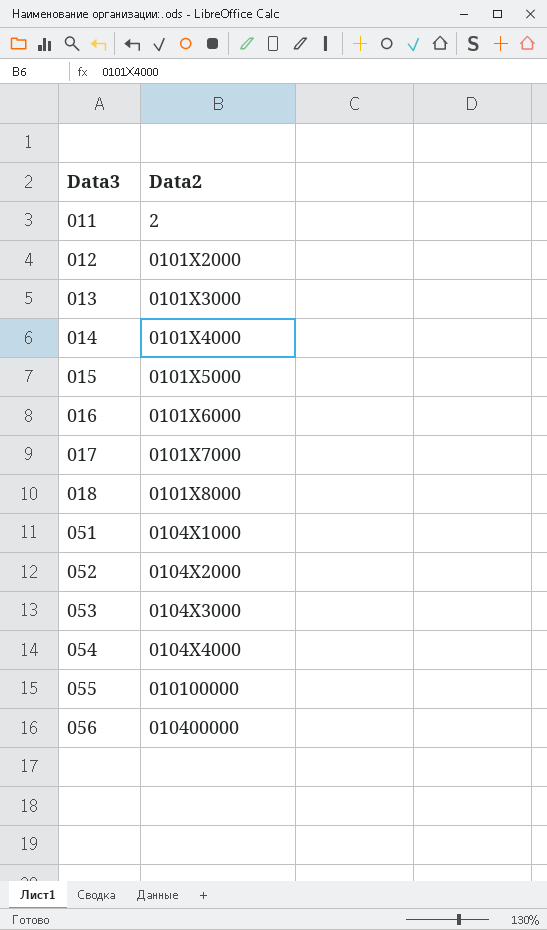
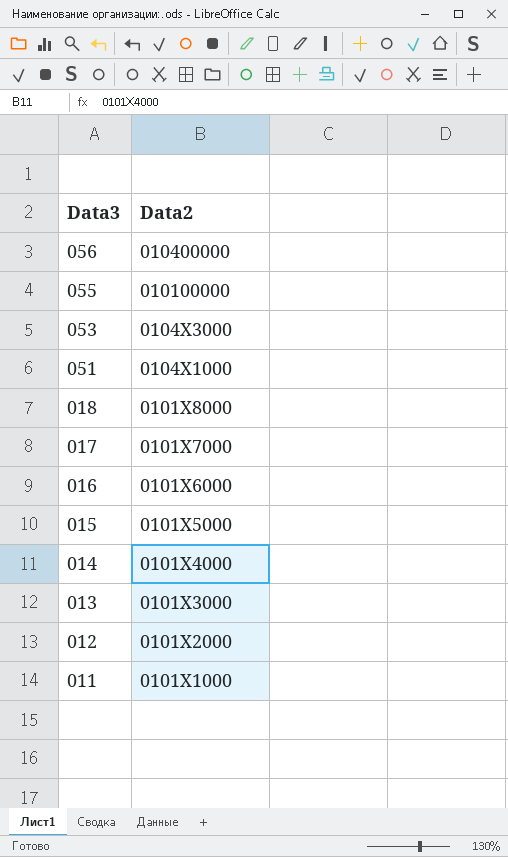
row order: Data3 ascending -> Data3 descending
row 052: 0104Х2000 -> none
row 054: 0104Х4000 -> none
011 | Data2: 2 -> 0101Х1000

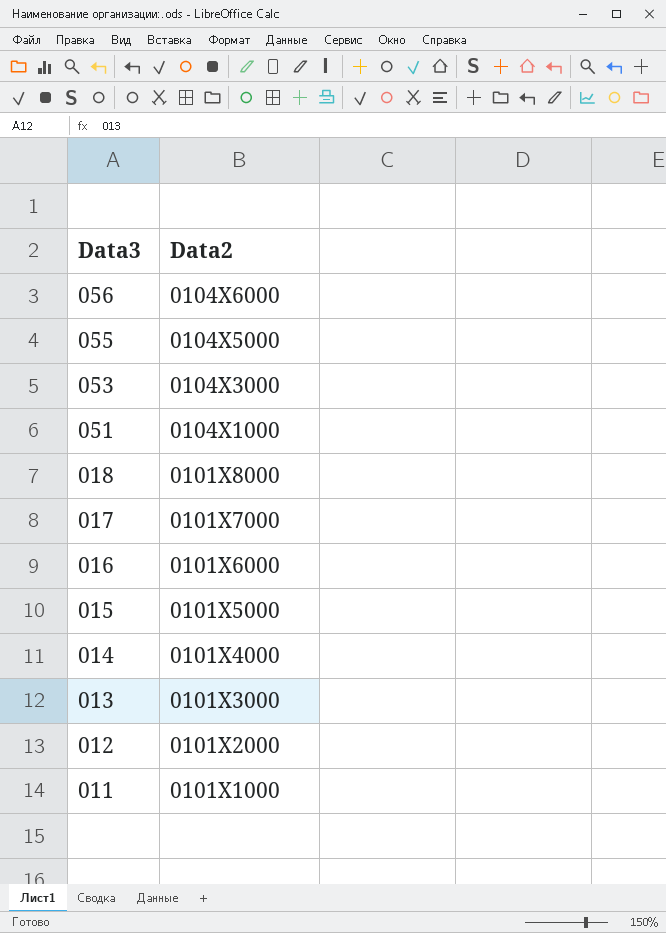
056 | Data2: 010400000 -> 0104Х6000
055 | Data2: 010100000 -> 0104Х5000

